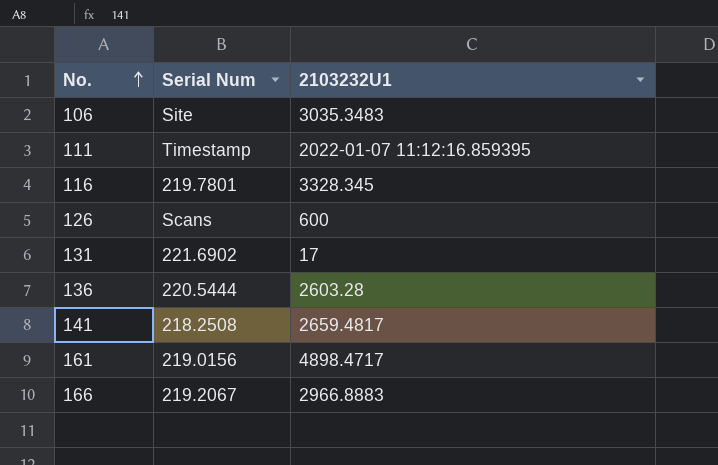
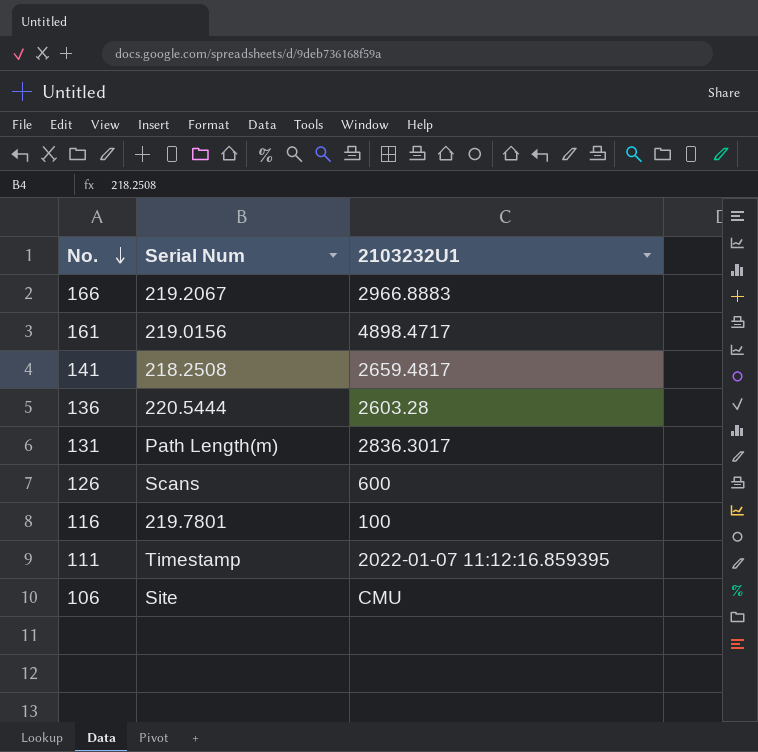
row order: No. ascending -> No. descending
131 | Serial Num: 221.6902 -> Path Length(m)
131 | 2103232U1: 17 -> 2836.3017
116 | 2103232U1: 3328.345 -> 100
106 | 2103232U1: 3035.3483 -> CMU

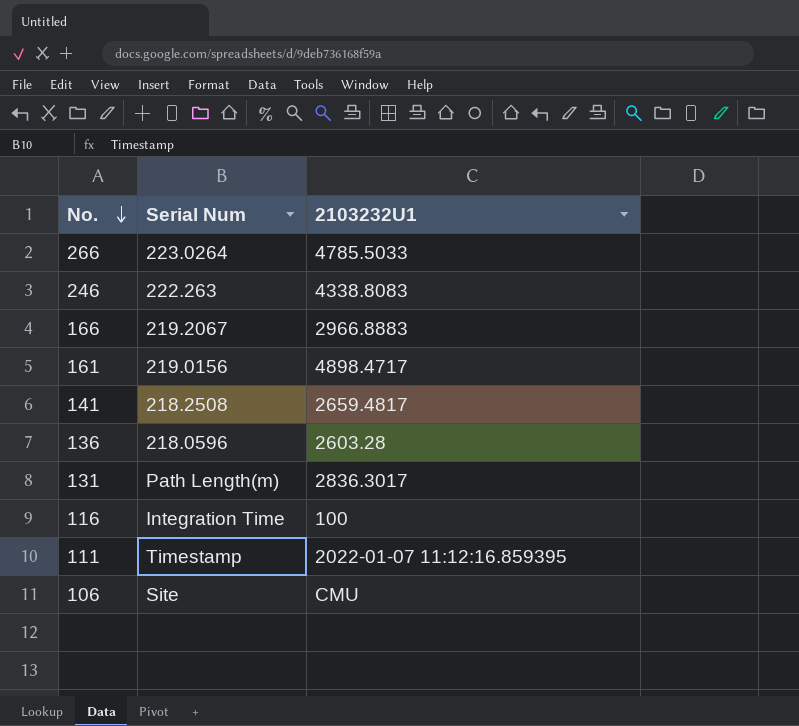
row 126: Scans | 600 -> none
row 266: none -> 223.0264 | 4785.5033
row 246: none -> 222.263 | 4338.8083
136 | Serial Num: 220.5444 -> 218.0596
116 | Serial Num: 219.7801 -> Integration Time

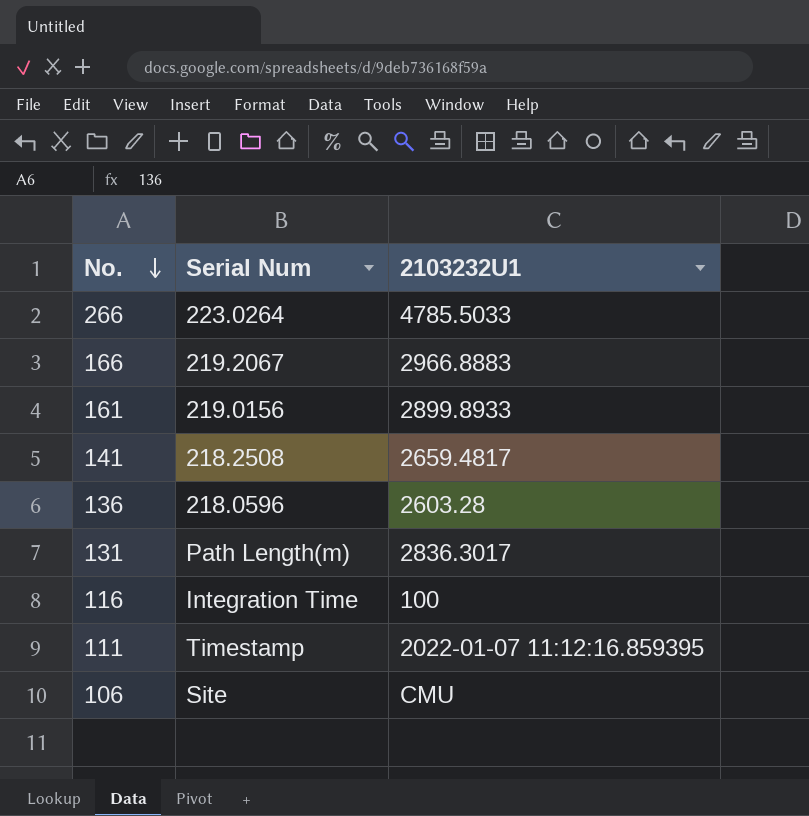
row 246: 222.263 | 4338.8083 -> none
161 | 2103232U1: 4898.4717 -> 2899.8933

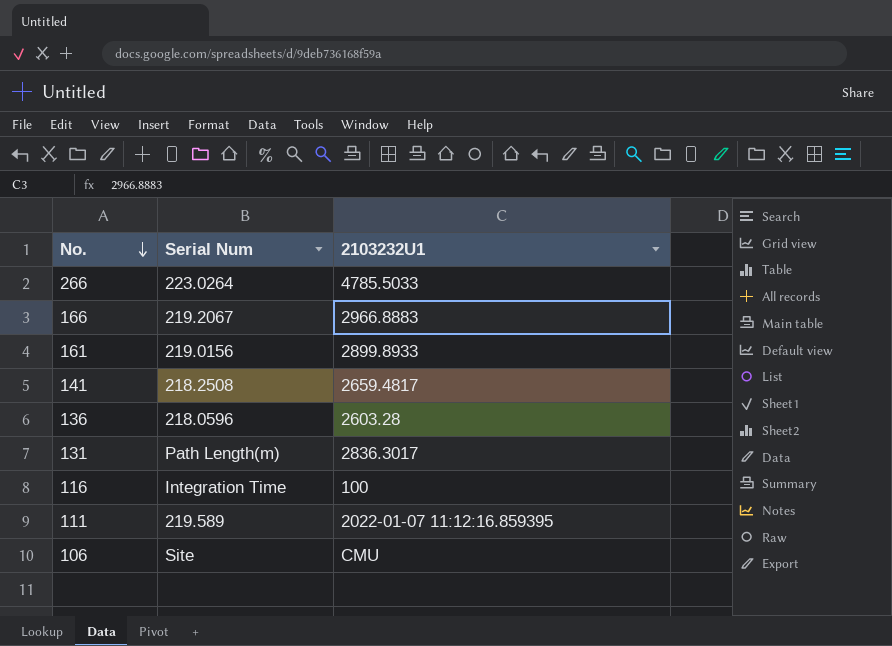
111 | Serial Num: Timestamp -> 219.589

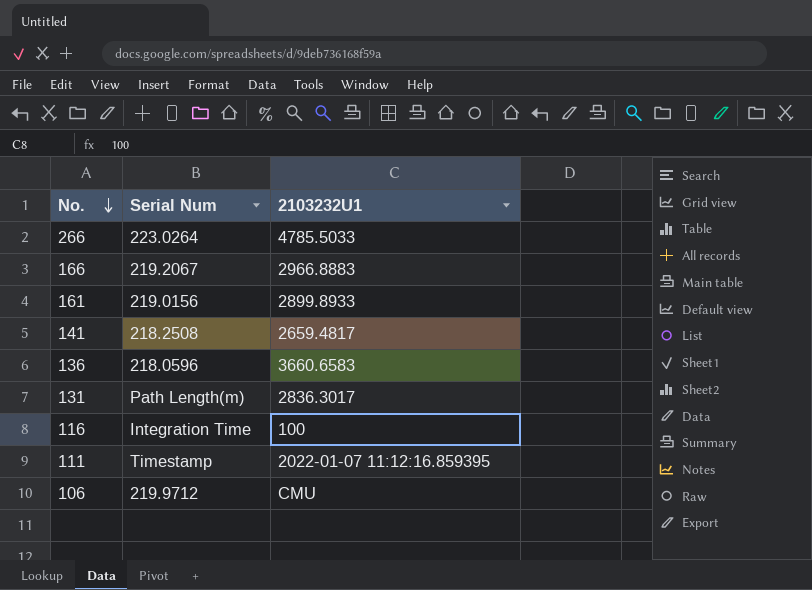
136 | 2103232U1: 2603.28 -> 3660.6583
111 | Serial Num: 219.589 -> Timestamp
106 | Serial Num: Site -> 219.9712

